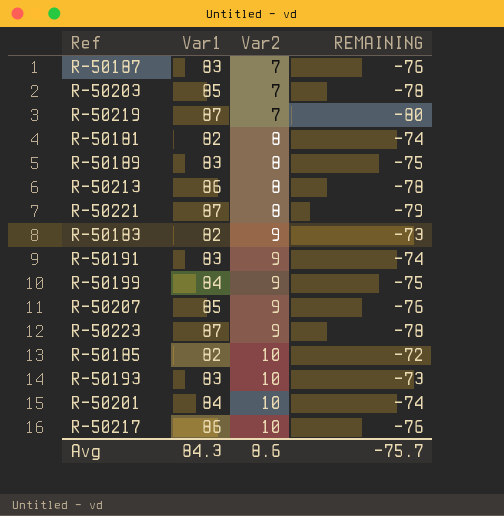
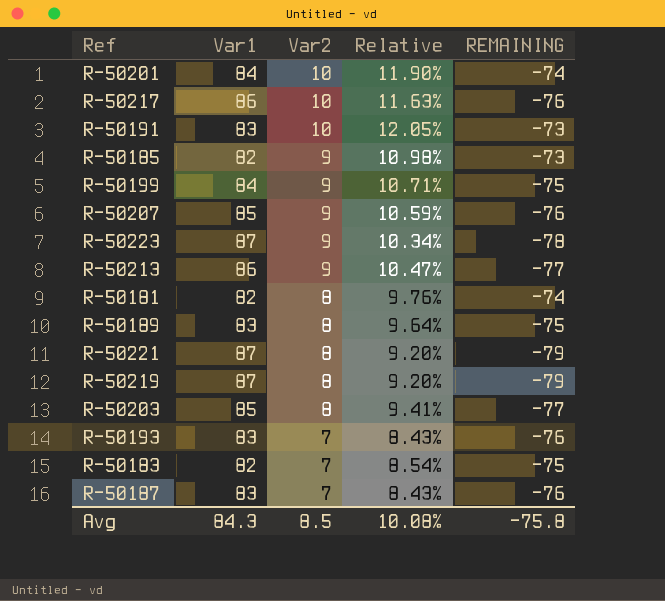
row order: Var2 ascending -> Var2 descending
column Relative | formula: none -> [Var2] / [Var1]
R-50191 | Var2: 9 -> 10
R-50191 | REMAINING: -74 -> -73
R-50185 | Var2: 10 -> 9
R-50185 | REMAINING: -72 -> -73
R-50213 | Var2: 8 -> 9
R-50213 | REMAINING: -78 -> -77
R-50219 | Var2: 7 -> 8
R-50219 | REMAINING: -80 -> -79
R-50203 | Var2: 7 -> 8
R-50203 | REMAINING: -78 -> -77
R-50193 | Var2: 10 -> 7
R-50193 | REMAINING: -73 -> -76
R-50183 | Var2: 9 -> 7
R-50183 | REMAINING: -73 -> -75
Avg | Var2: 8.6 -> 8.5
Avg | REMAINING: -75.7 -> -75.8

